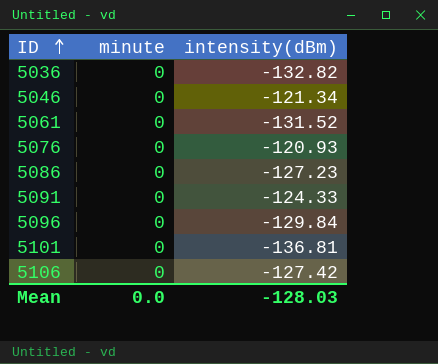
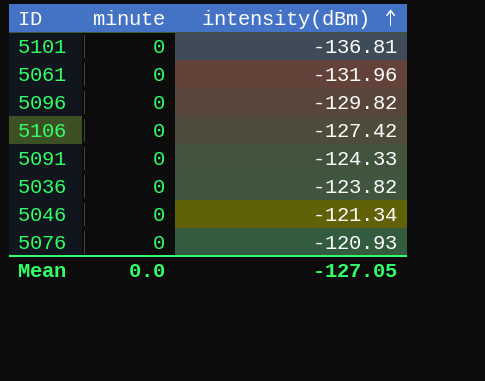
row order: ID ascending -> intensity(dBm) ascending
row 5086: 0 | -127.23 -> none
5061 | intensity(dBm): -131.52 -> -131.96
5096 | intensity(dBm): -129.84 -> -129.82
5036 | intensity(dBm): -132.82 -> -123.82
Mean | intensity(dBm): -128.03 -> -127.05

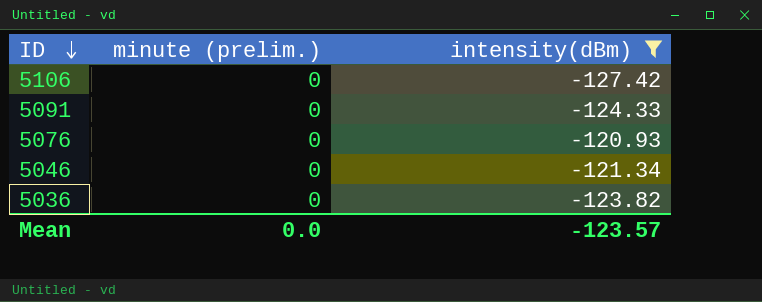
filter: none -> intensity(dBm) >= -127.42
row order: intensity(dBm) ascending -> ID descending
column name: minute -> minute (prelim.)
Mean | intensity(dBm): -127.05 -> -123.57

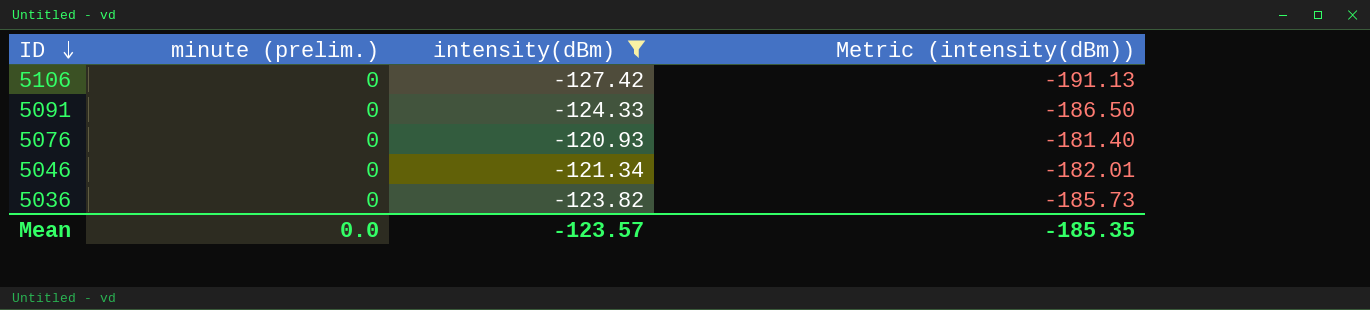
column Metric (intensity(dBm)) | formula: none -> [intensity(dBm)] * 1.5

